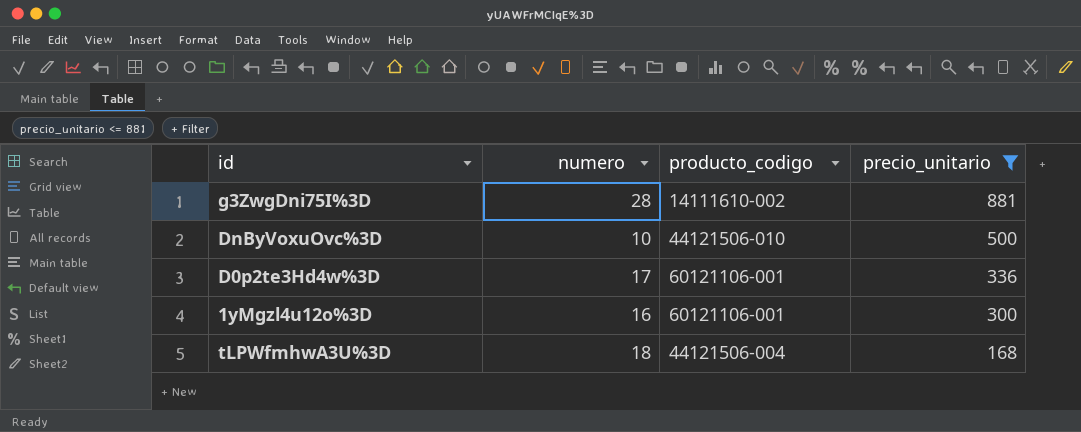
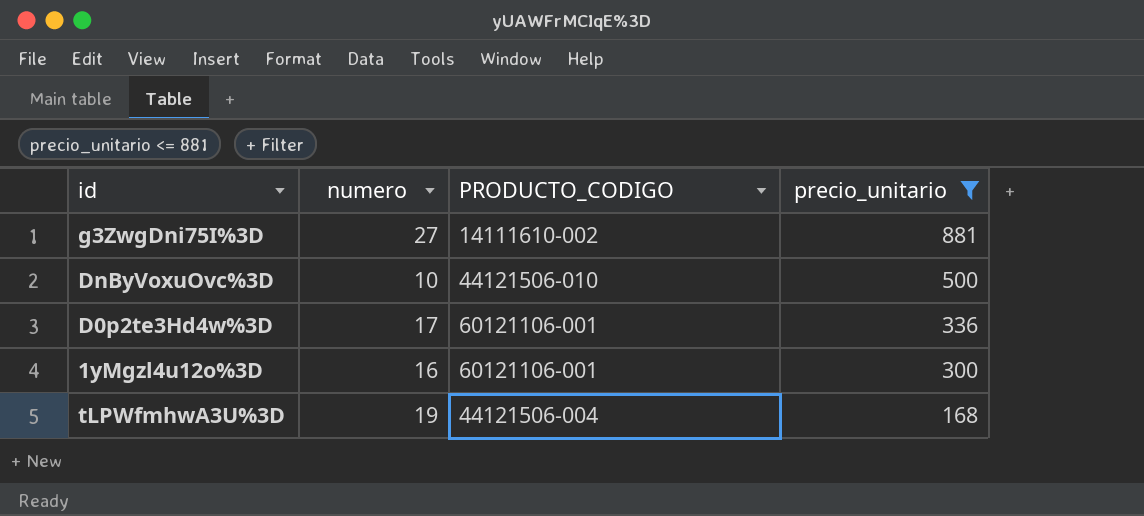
column name: producto_codigo -> PRODUCTO_CODIGO
g3ZwgDni75I%3D | numero: 28 -> 27
tLPWfmhwA3U%3D | numero: 18 -> 19

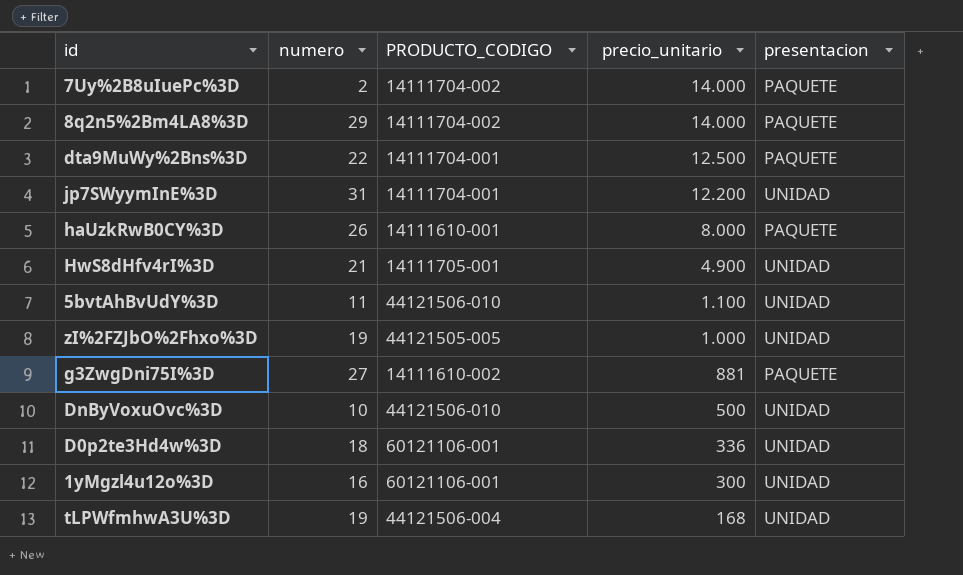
filter: precio_unitario <= 881 -> none
column presentacion | position: none -> 5
D0p2te3Hd4w%3D | numero: 17 -> 18

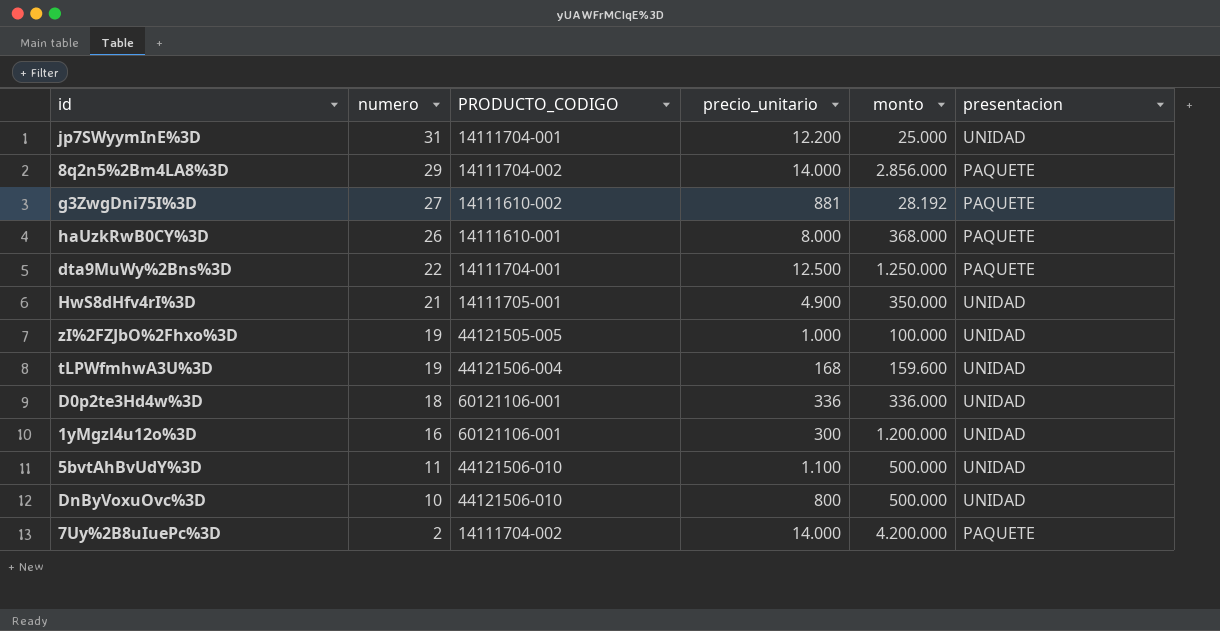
row order: precio_unitario descending -> numero descending
column monto | position: none -> 5
DnByVoxuOvc%3D | precio_unitario: 500 -> 800

